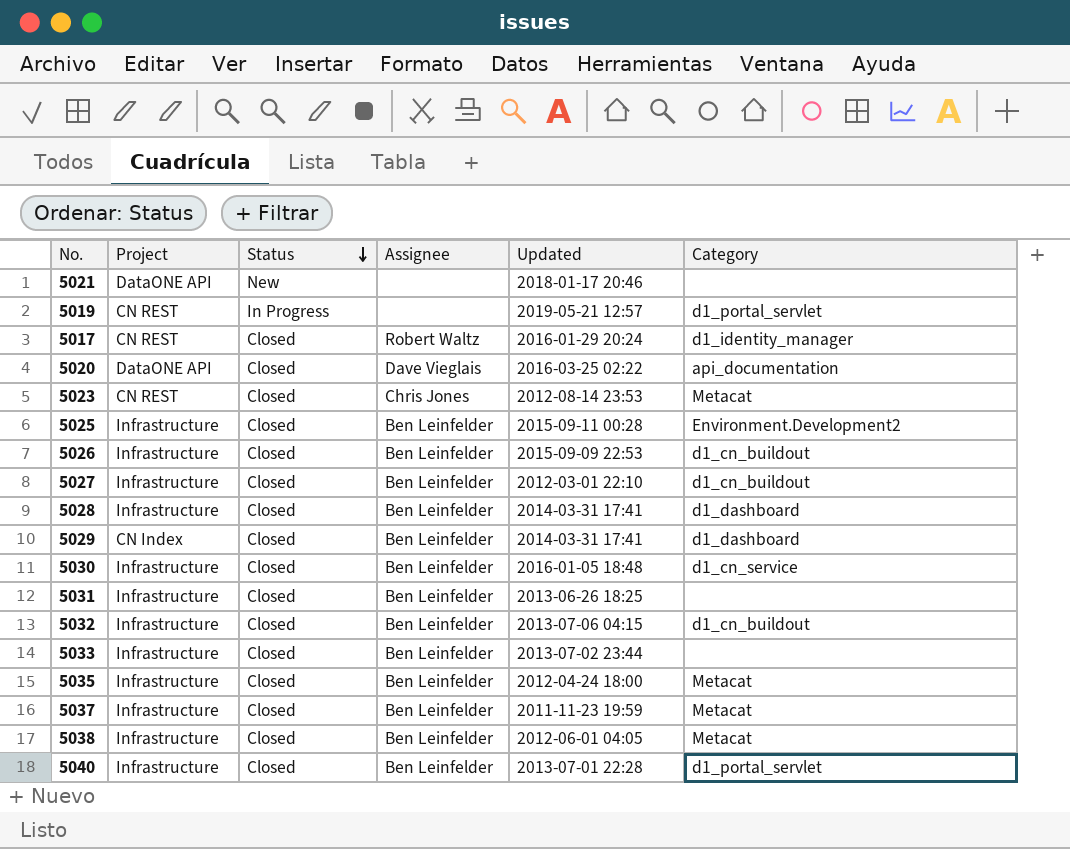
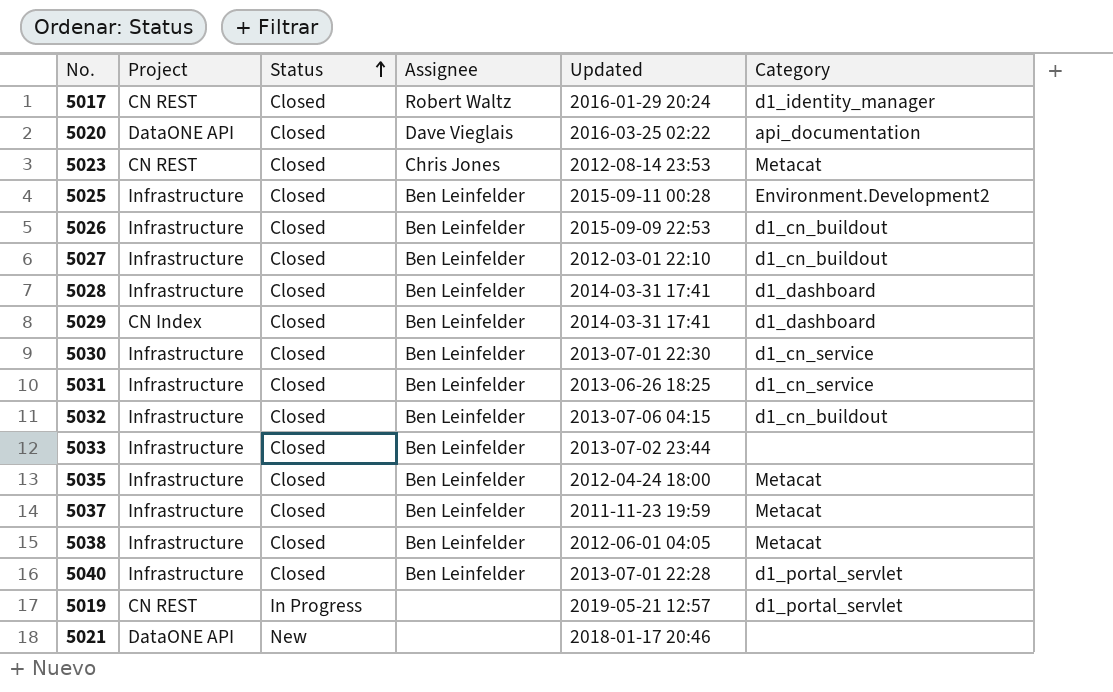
row order: Status descending -> Status ascending
5030 | Updated: 2016-01-05 18:48 -> 2013-07-01 22:30
5031 | Category: none -> d1_cn_service

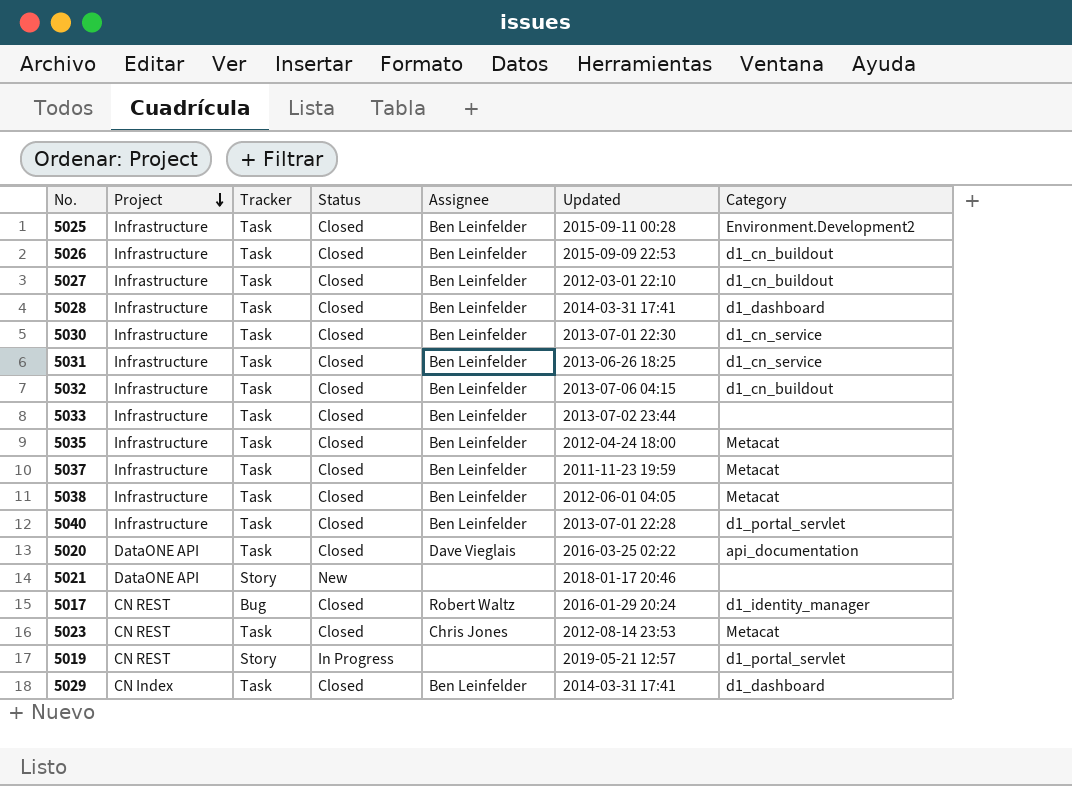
row order: Status ascending -> Project descending
column Tracker | position: none -> 3

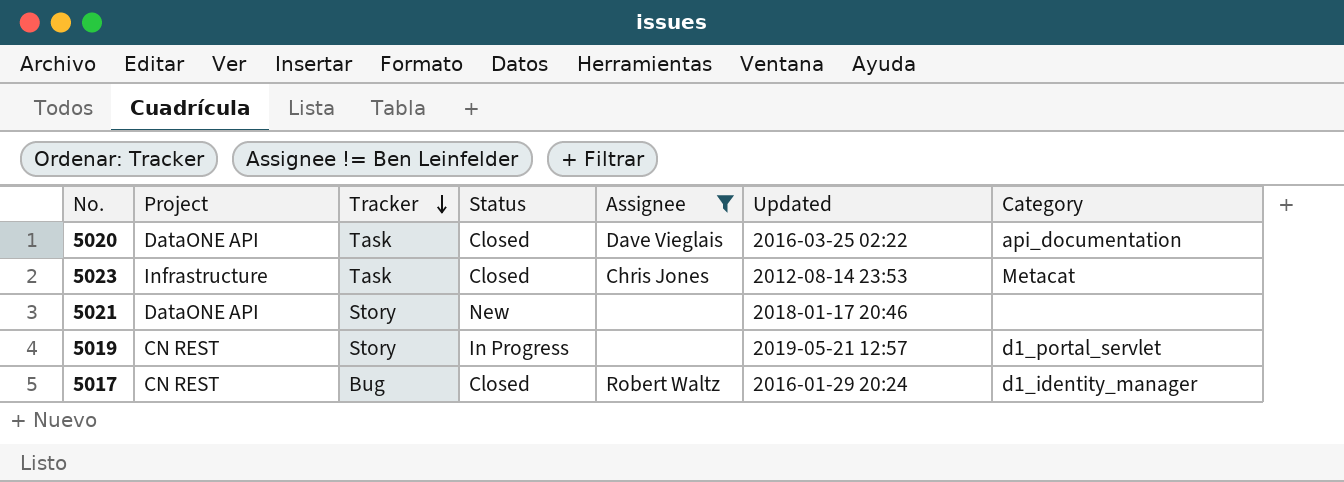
filter: none -> Assignee != Ben Leinfelder
row order: Project descending -> Tracker descending
5023 | Project: CN REST -> Infrastructure

